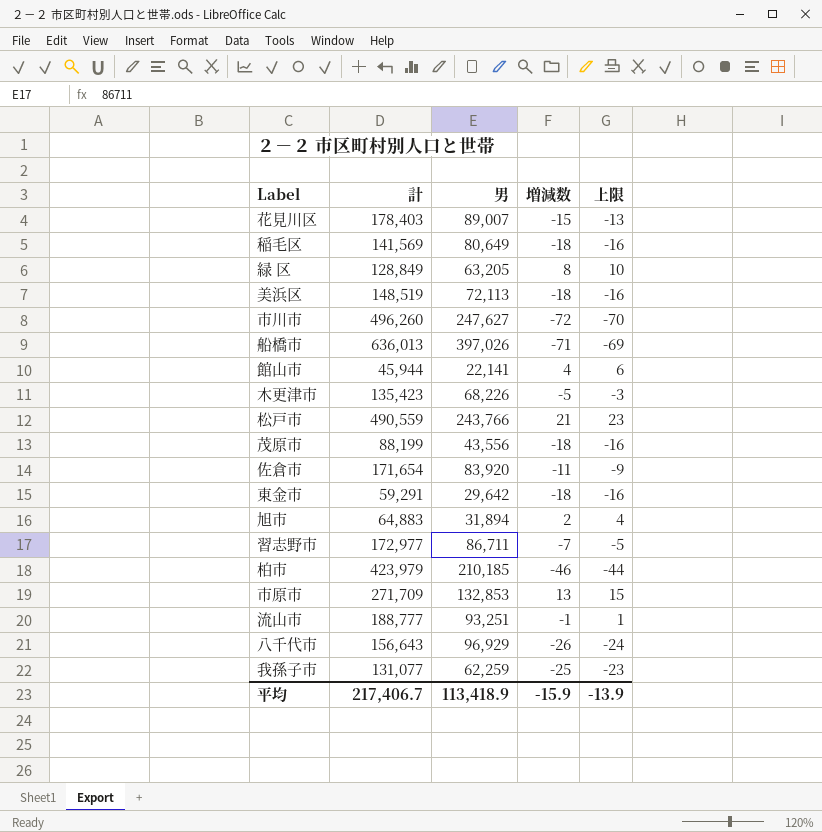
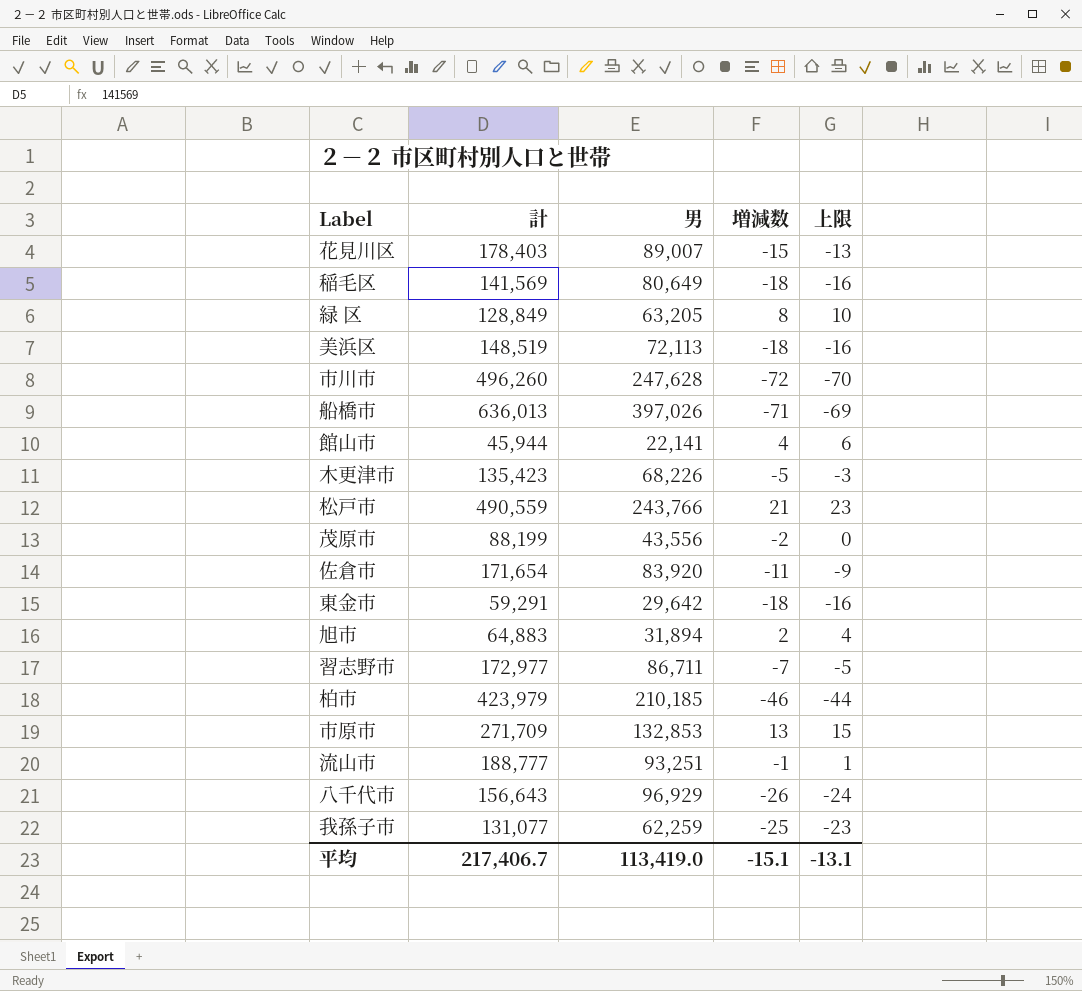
市川市 | 男: 247,627 -> 247,628
茂原市 | 増減数: -18 -> -2
茂原市 | 上限: -16 -> 0
平均 | 男: 113,418.9 -> 113,419.0
平均 | 増減数: -15.9 -> -15.1
平均 | 上限: -13.9 -> -13.1

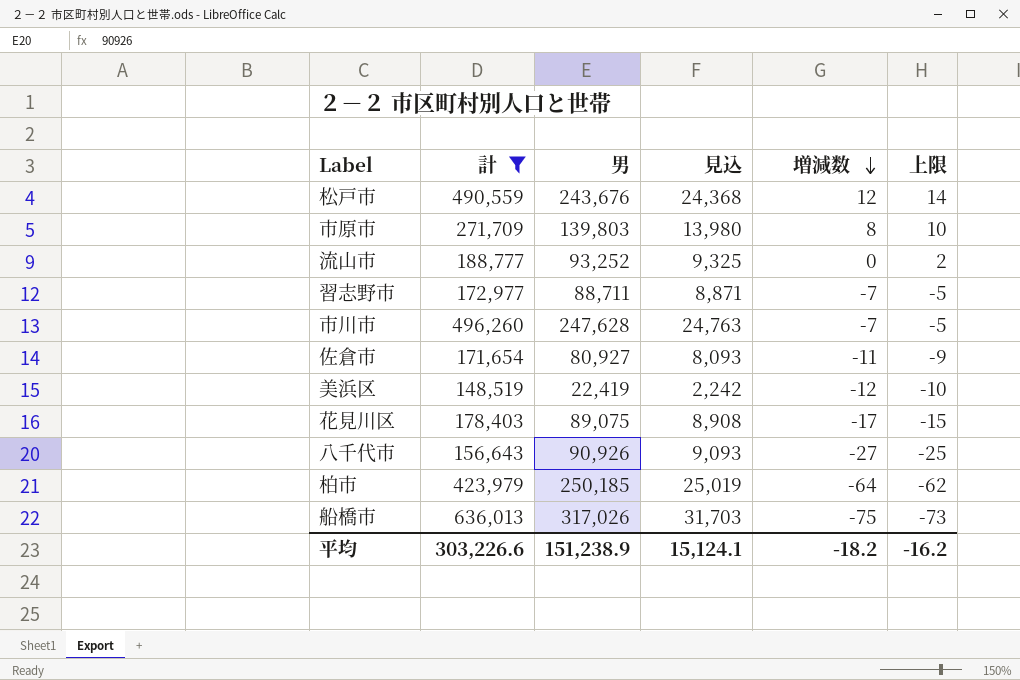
filter: none -> 計 >= 148,519
row order: none -> 増減数 descending
column 見込 | formula: none -> [男] * 0.1
松戸市 | 男: 243,766 -> 243,676
松戸市 | 増減数: 21 -> 12
松戸市 | 上限: 23 -> 14
市原市 | 男: 132,853 -> 139,803
市原市 | 増減数: 13 -> 8
市原市 | 上限: 15 -> 10
流山市 | 男: 93,251 -> 93,252
流山市 | 増減数: -1 -> 0
流山市 | 上限: 1 -> 2
習志野市 | 男: 86,711 -> 88,711
市川市 | 増減数: -72 -> -7
市川市 | 上限: -70 -> -5
佐倉市 | 男: 83,920 -> 80,927
美浜区 | 男: 72,113 -> 22,419
美浜区 | 増減数: -18 -> -12
美浜区 | 上限: -16 -> -10
花見川区 | 男: 89,007 -> 89,075
花見川区 | 増減数: -15 -> -17
花見川区 | 上限: -13 -> -15
八千代市 | 男: 96,929 -> 90,926
八千代市 | 増減数: -26 -> -27
八千代市 | 上限: -24 -> -25
柏市 | 男: 210,185 -> 250,185
柏市 | 増減数: -46 -> -64
柏市 | 上限: -44 -> -62
船橋市 | 男: 397,026 -> 317,026
船橋市 | 増減数: -71 -> -75
船橋市 | 上限: -69 -> -73
平均 | 計: 217,406.7 -> 303,226.6
平均 | 男: 113,419.0 -> 151,238.9
平均 | 増減数: -15.1 -> -18.2
平均 | 上限: -13.1 -> -16.2

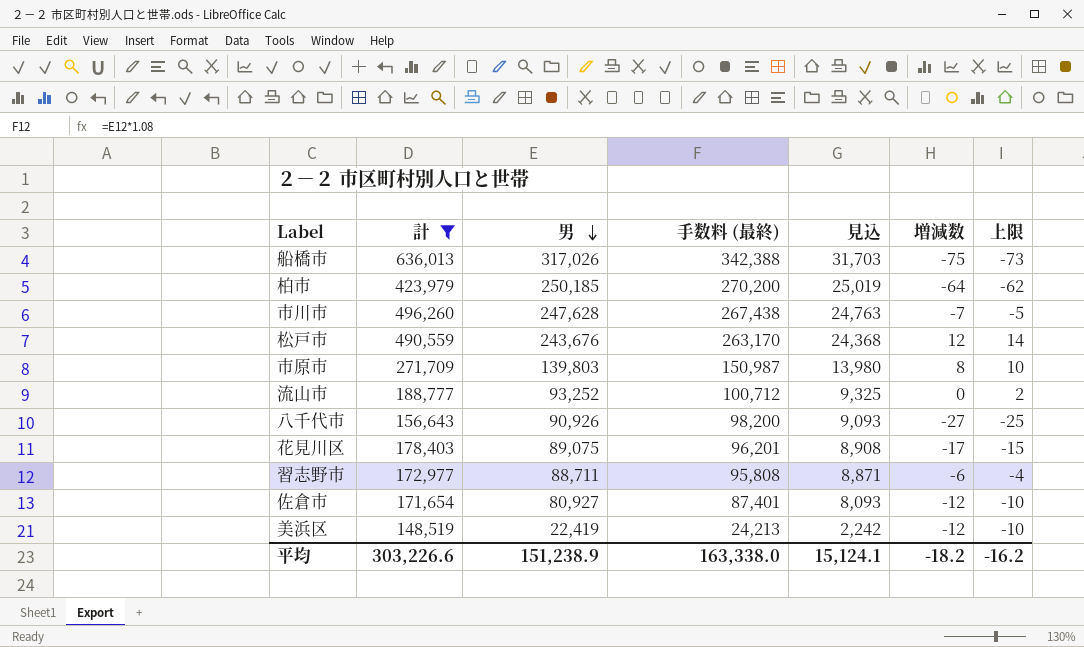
row order: 増減数 descending -> 男 descending
column 手数料 (最終) | formula: none -> [男] * 1.08
習志野市 | 増減数: -7 -> -6
習志野市 | 上限: -5 -> -4
佐倉市 | 増減数: -11 -> -12
佐倉市 | 上限: -9 -> -10

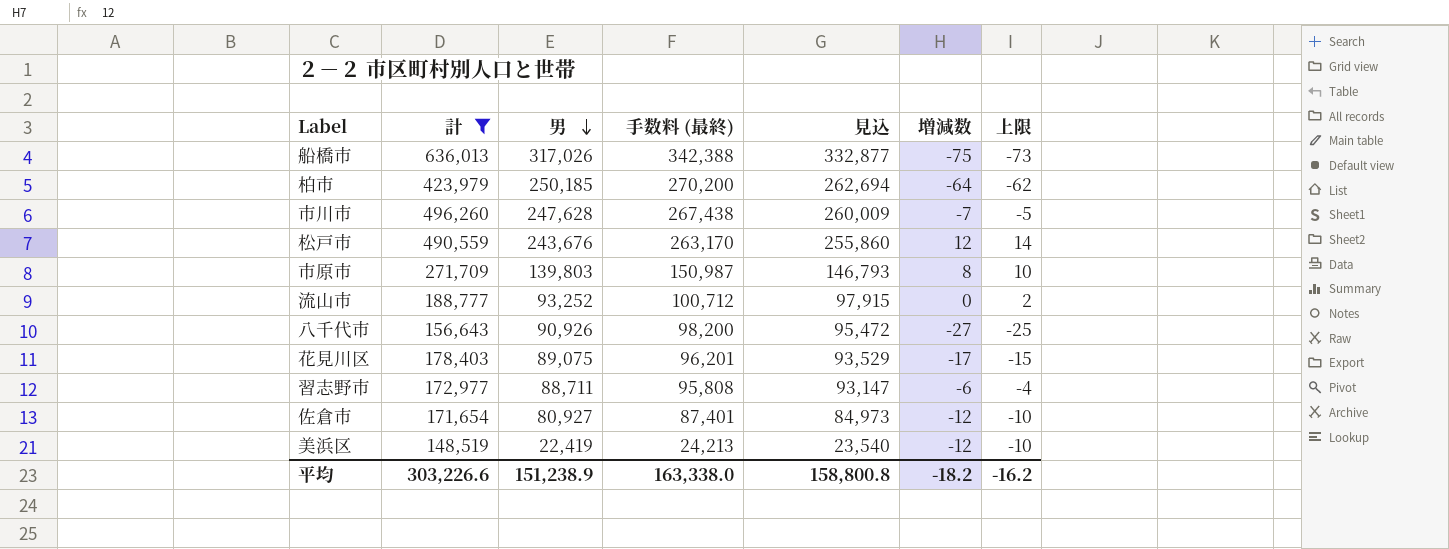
column 見込 | formula: [男] * 0.1 -> [男] * 1.05
平均 | 見込: 15,124.1 -> 158,800.8

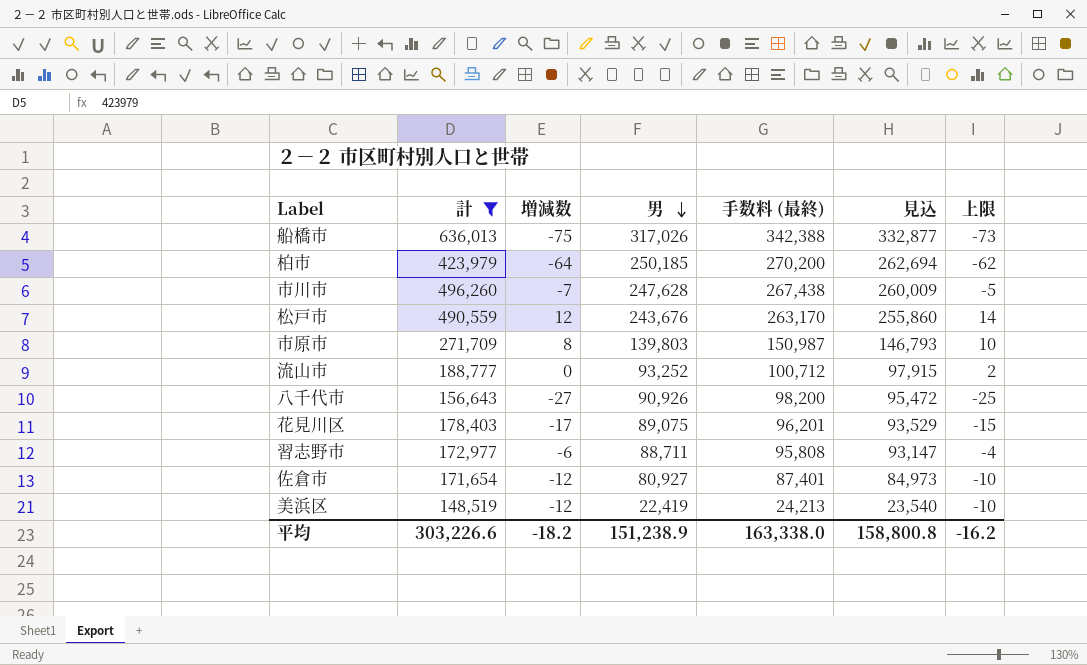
column 増減数 | position: 6 -> 3

